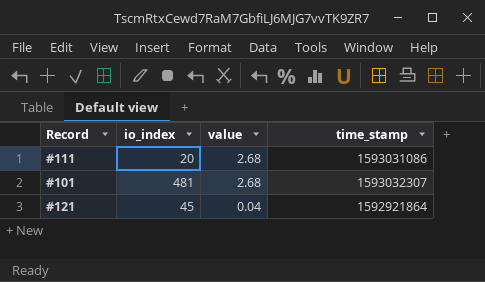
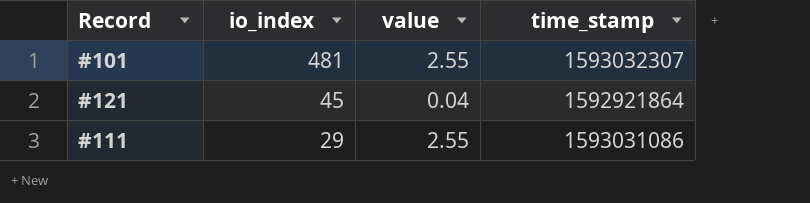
row order: value descending -> io_index descending
#101 | value: 2.68 -> 2.55
#111 | io_index: 20 -> 29
#111 | value: 2.68 -> 2.55

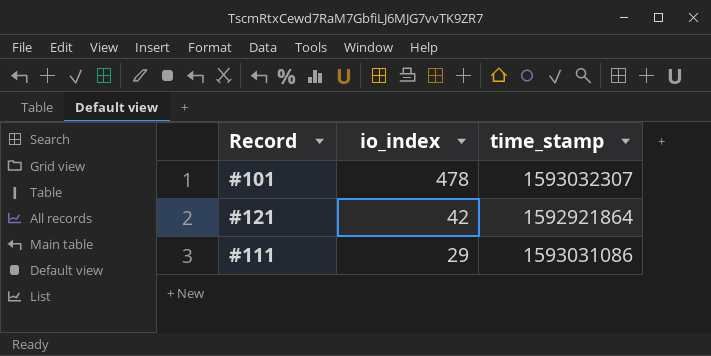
column value | position: 3 -> none
#101 | io_index: 481 -> 478
#121 | io_index: 45 -> 42

